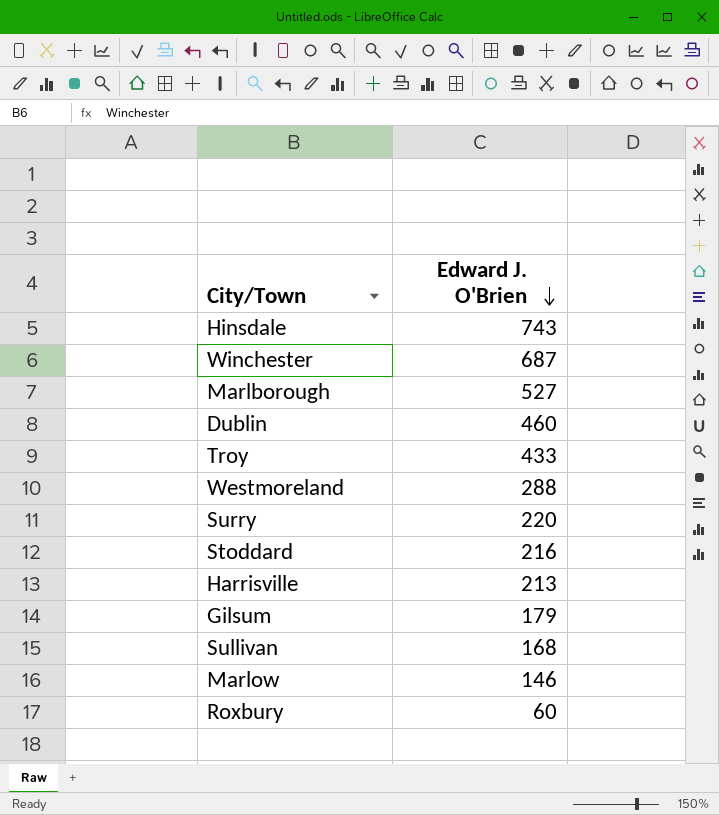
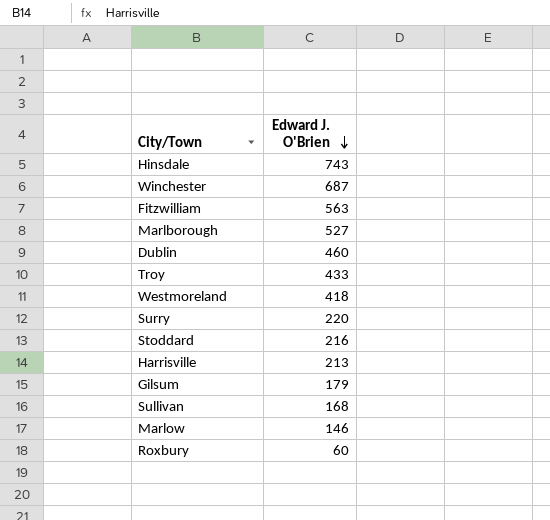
row Fitzwilliam: none -> 563
Westmoreland | Edward J. O'Brien: 288 -> 418

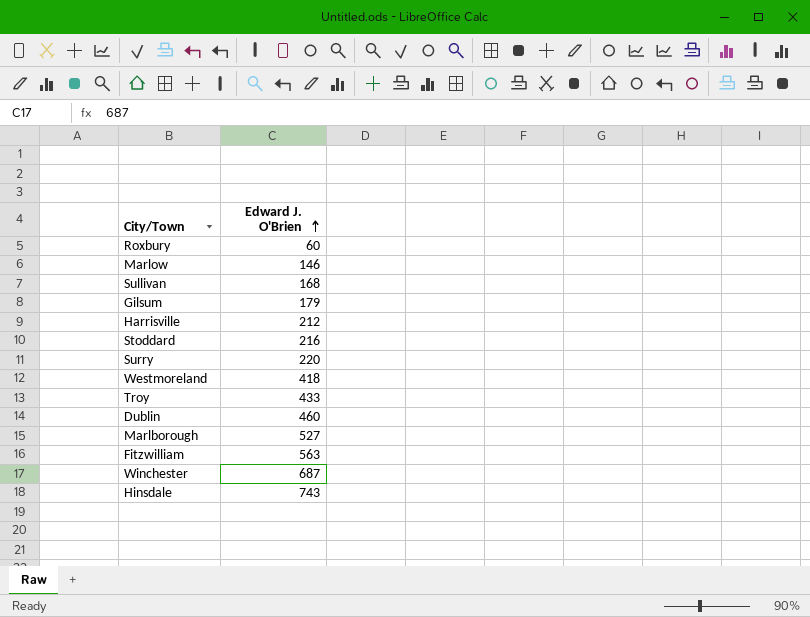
row order: Edward J. O'Brien descending -> Edward J. O'Brien ascending
Harrisville | Edward J. O'Brien: 213 -> 212

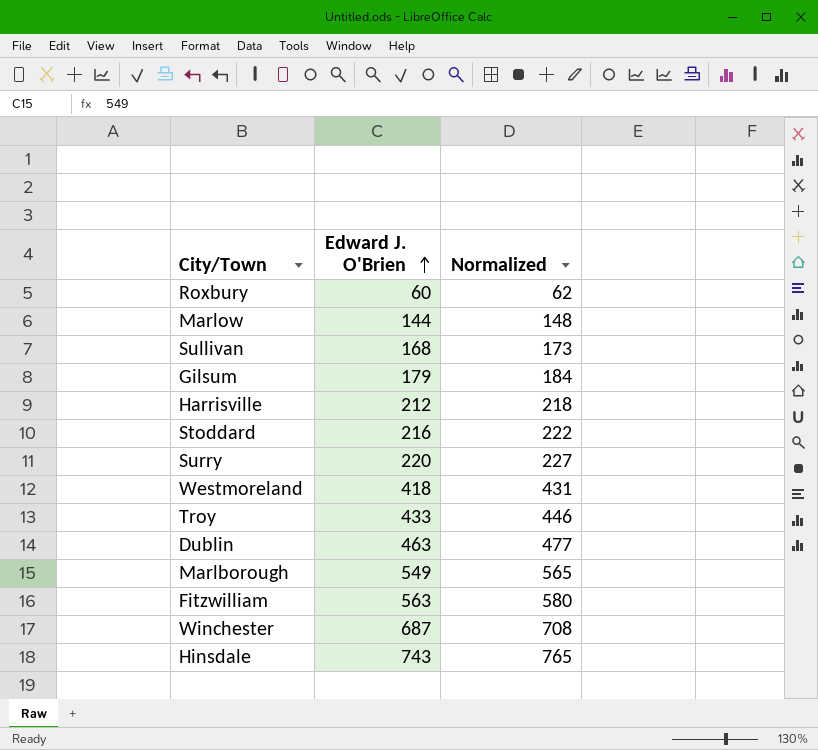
column Normalized | formula: none -> [Edward J. O'Brien] * 1.03
Marlow | Edward J. O'Brien: 146 -> 144
Dublin | Edward J. O'Brien: 460 -> 463
Marlborough | Edward J. O'Brien: 527 -> 549

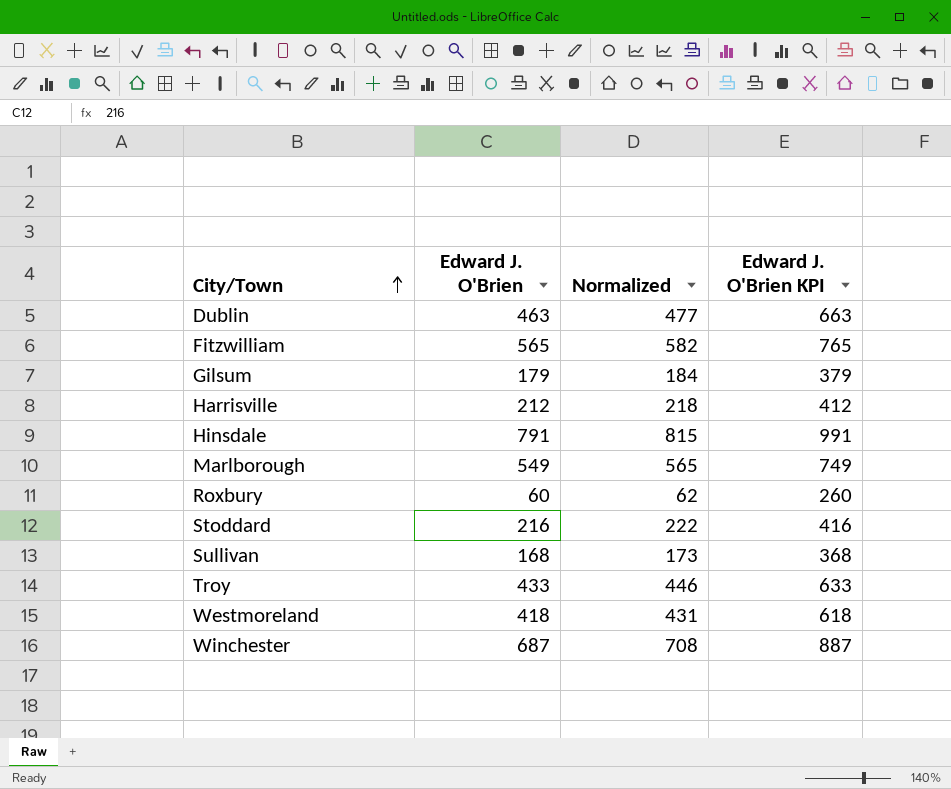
row order: Edward J. O'Brien ascending -> City/Town ascending
column Edward J. O'Brien KPI | formula: none -> [Edward J. O'Brien] + 200
row Marlow: 144 | 148 -> none
row Surry: 220 | 227 -> none
Fitzwilliam | Edward J. O'Brien: 563 -> 565
Fitzwilliam | Normalized: 580 -> 582
Hinsdale | Edward J. O'Brien: 743 -> 791
Hinsdale | Normalized: 765 -> 815

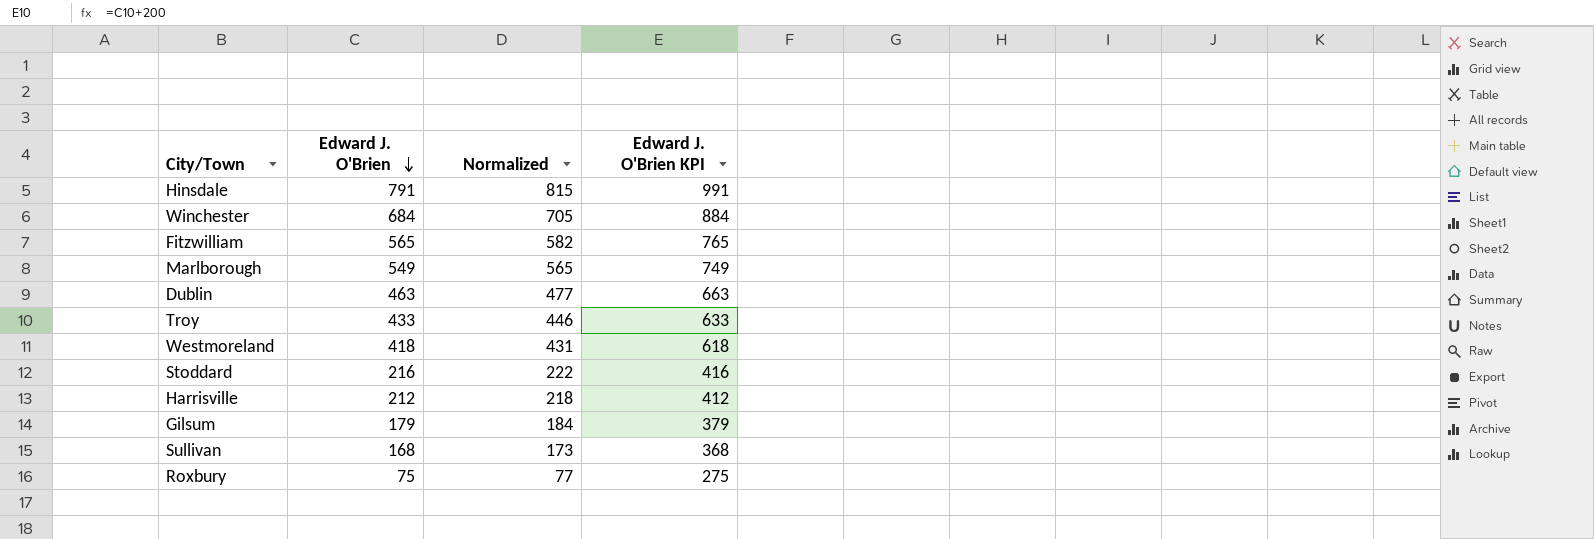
row order: City/Town ascending -> Edward J. O'Brien descending
Winchester | Edward J. O'Brien: 687 -> 684
Winchester | Normalized: 708 -> 705
Winchester | Edward J. O'Brien KPI: 887 -> 884
Roxbury | Edward J. O'Brien: 60 -> 75
Roxbury | Normalized: 62 -> 77
Roxbury | Edward J. O'Brien KPI: 260 -> 275

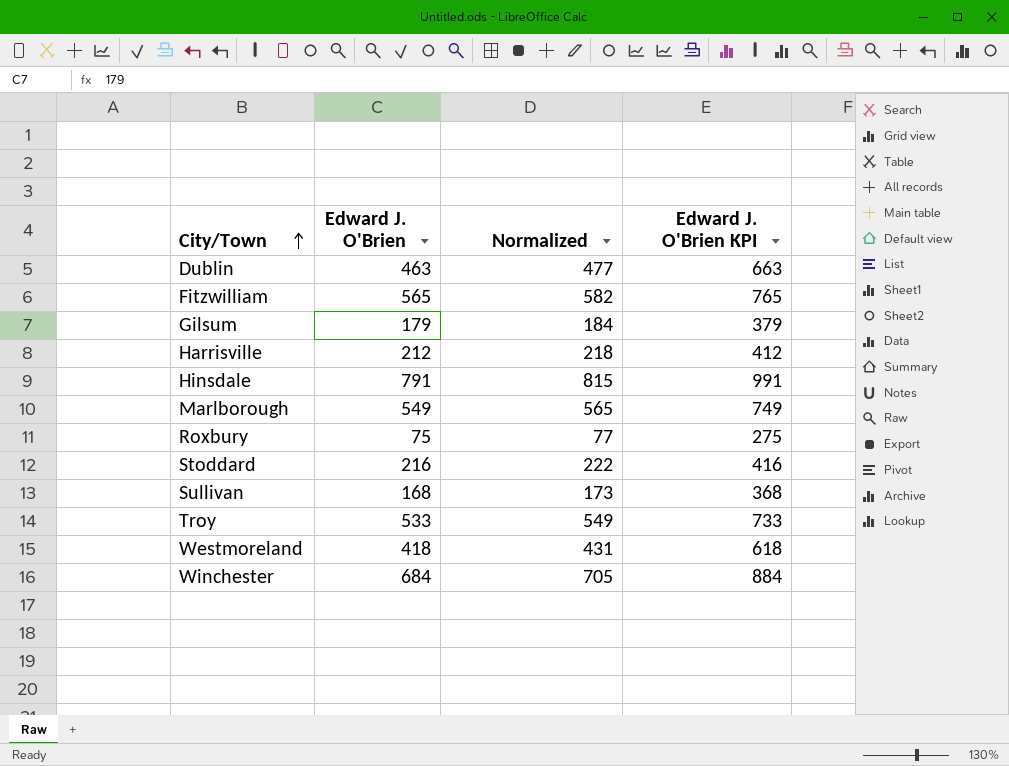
row order: Edward J. O'Brien descending -> City/Town ascending
Troy | Edward J. O'Brien: 433 -> 533
Troy | Normalized: 446 -> 549
Troy | Edward J. O'Brien KPI: 633 -> 733

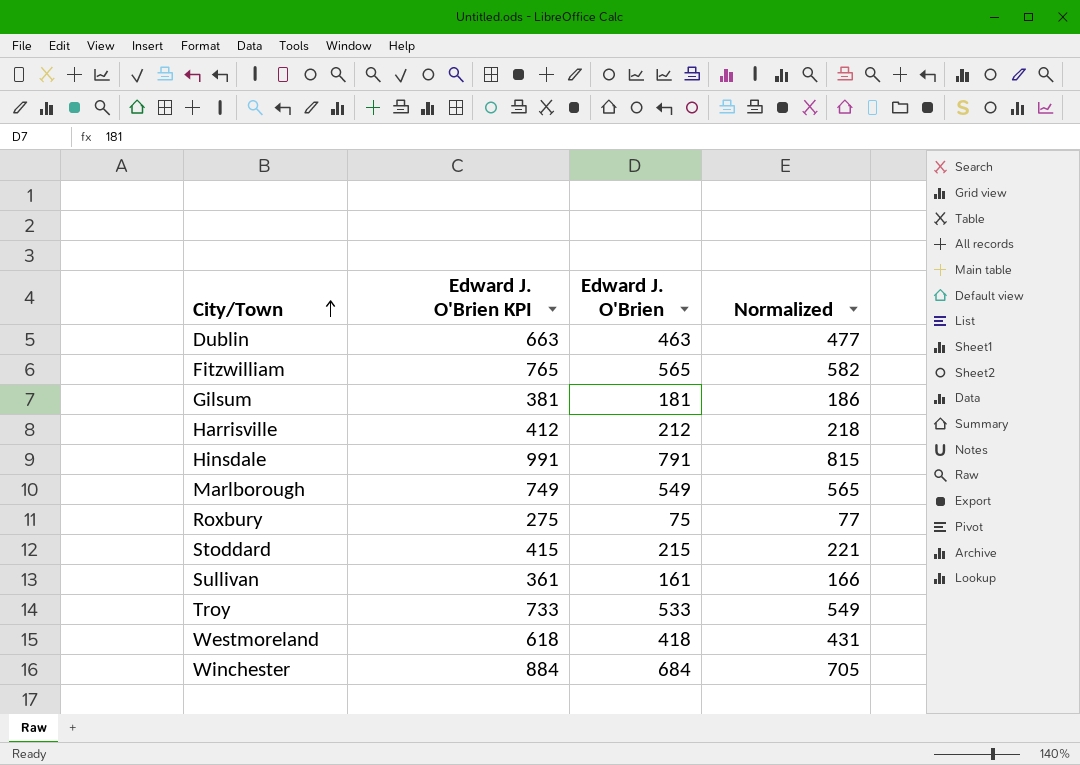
column Edward J. O'Brien KPI | position: 4 -> 2
Gilsum | Edward J. O'Brien KPI: 379 -> 381
Gilsum | Edward J. O'Brien: 179 -> 181
Gilsum | Normalized: 184 -> 186
Stoddard | Edward J. O'Brien KPI: 416 -> 415
Stoddard | Edward J. O'Brien: 216 -> 215
Stoddard | Normalized: 222 -> 221
Sullivan | Edward J. O'Brien KPI: 368 -> 361
Sullivan | Edward J. O'Brien: 168 -> 161
Sullivan | Normalized: 173 -> 166

